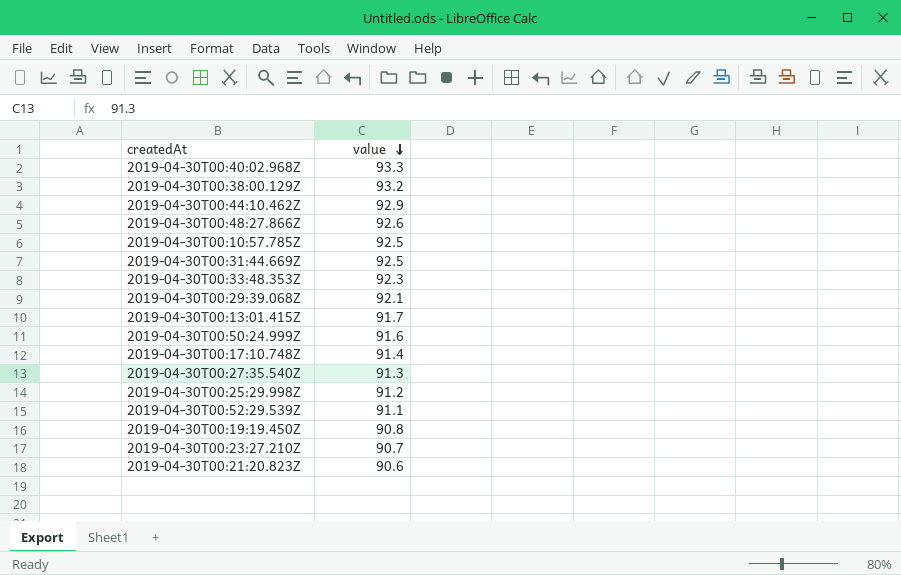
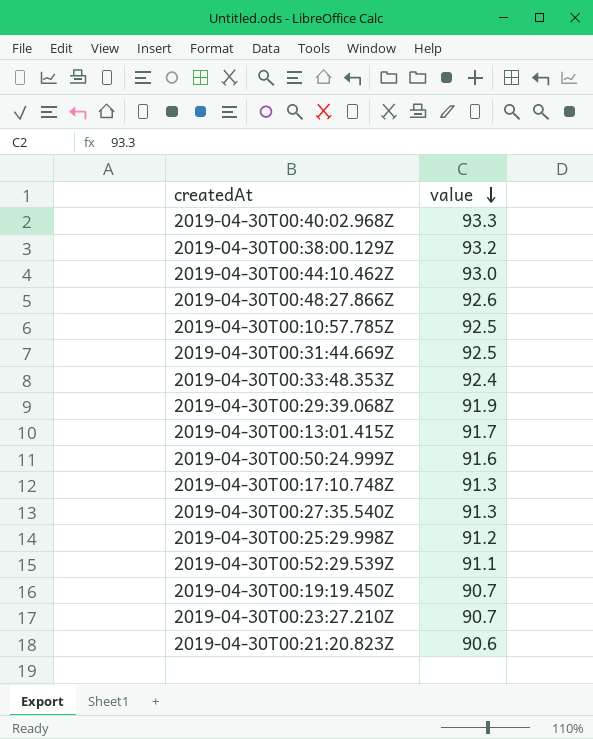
2019-04-30T00:44:10.462Z | value: 92.9 -> 93.0
2019-04-30T00:33:48.353Z | value: 92.3 -> 92.4
2019-04-30T00:29:39.068Z | value: 92.1 -> 91.9
2019-04-30T00:17:10.748Z | value: 91.4 -> 91.3
2019-04-30T00:19:19.450Z | value: 90.8 -> 90.7

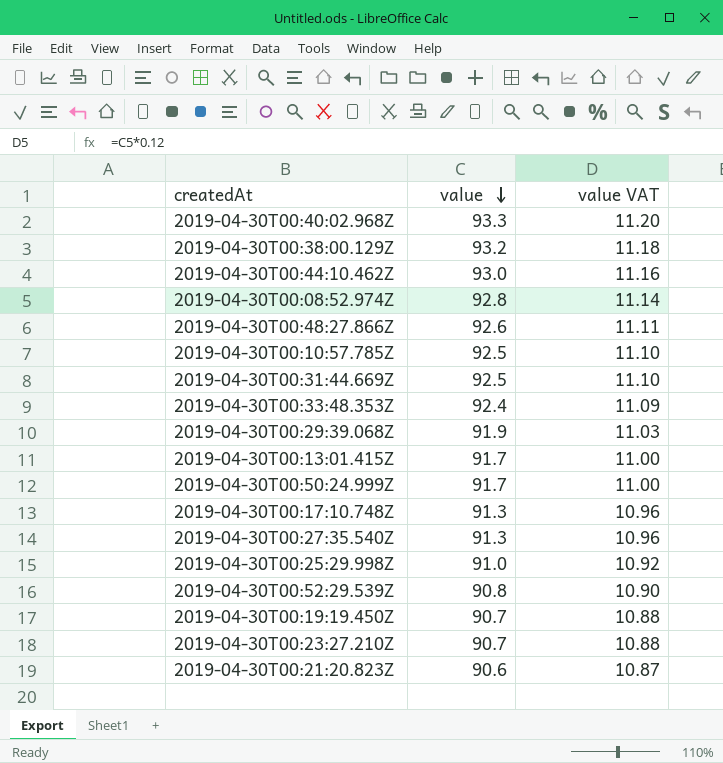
column value VAT | formula: none -> [value] * 0.12
row 2019-04-30T00:08:52.974Z: none -> 92.8 | 11.14
2019-04-30T00:50:24.999Z | value: 91.6 -> 91.7
2019-04-30T00:25:29.998Z | value: 91.2 -> 91.0
2019-04-30T00:52:29.539Z | value: 91.1 -> 90.8

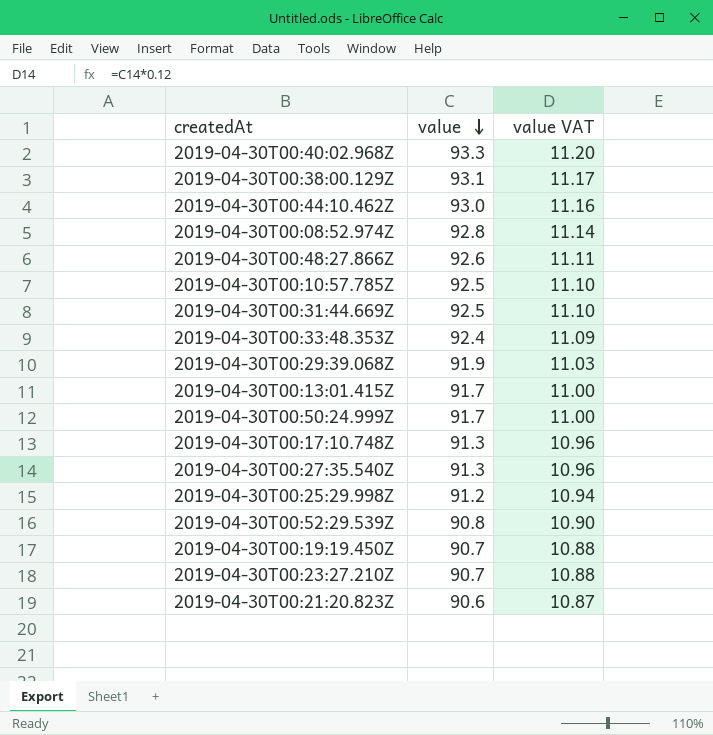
2019-04-30T00:38:00.129Z | value: 93.2 -> 93.1
2019-04-30T00:38:00.129Z | value VAT: 11.18 -> 11.17
2019-04-30T00:25:29.998Z | value: 91.0 -> 91.2
2019-04-30T00:25:29.998Z | value VAT: 10.92 -> 10.94

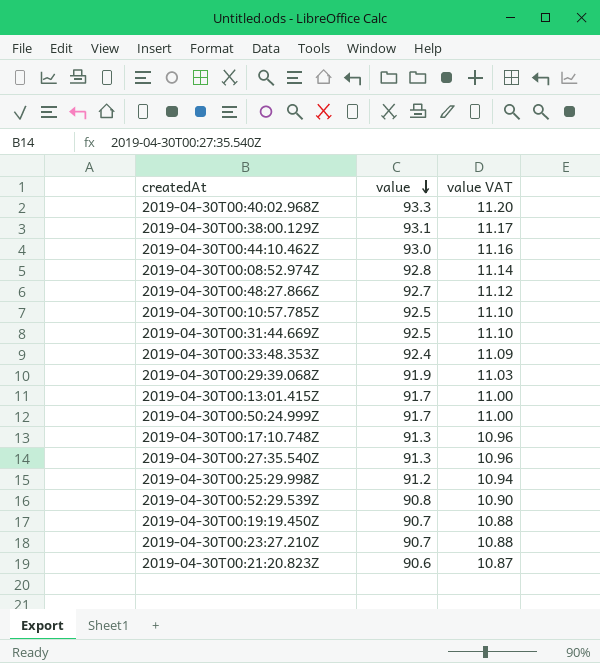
2019-04-30T00:48:27.866Z | value: 92.6 -> 92.7
2019-04-30T00:48:27.866Z | value VAT: 11.11 -> 11.12

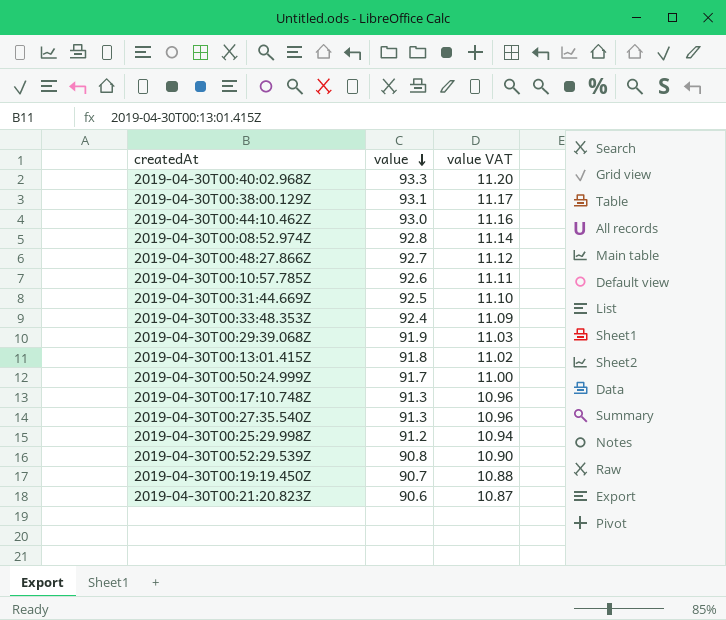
row 2019-04-30T00:23:27.210Z: 90.7 | 10.88 -> none
2019-04-30T00:10:57.785Z | value: 92.5 -> 92.6
2019-04-30T00:10:57.785Z | value VAT: 11.10 -> 11.11
2019-04-30T00:13:01.415Z | value: 91.7 -> 91.8
2019-04-30T00:13:01.415Z | value VAT: 11.00 -> 11.02

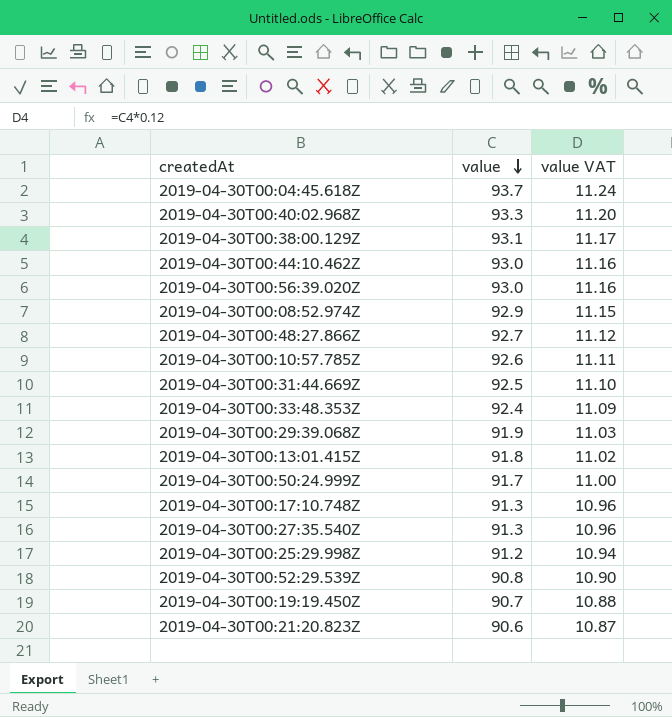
row 2019-04-30T00:04:45.618Z: none -> 93.7 | 11.24
row 2019-04-30T00:56:39.020Z: none -> 93.0 | 11.16
2019-04-30T00:08:52.974Z | value: 92.8 -> 92.9
2019-04-30T00:08:52.974Z | value VAT: 11.14 -> 11.15

